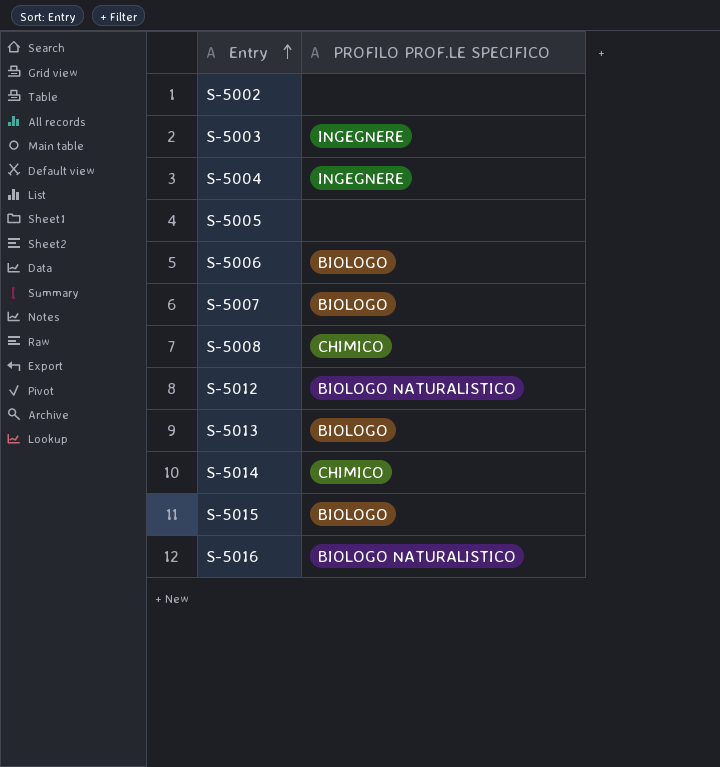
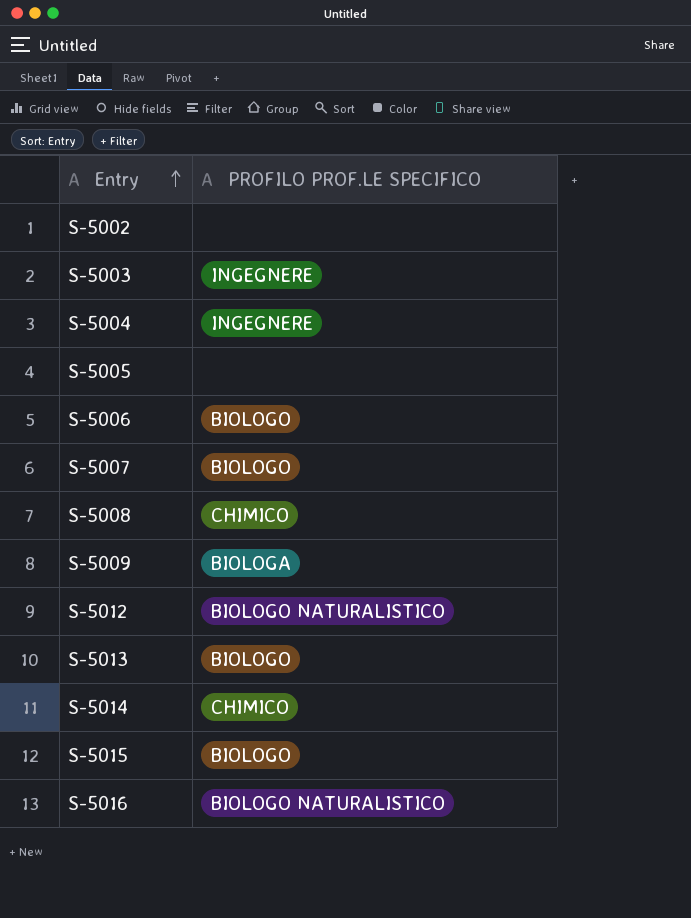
row S-5009: none -> BIOLOGA

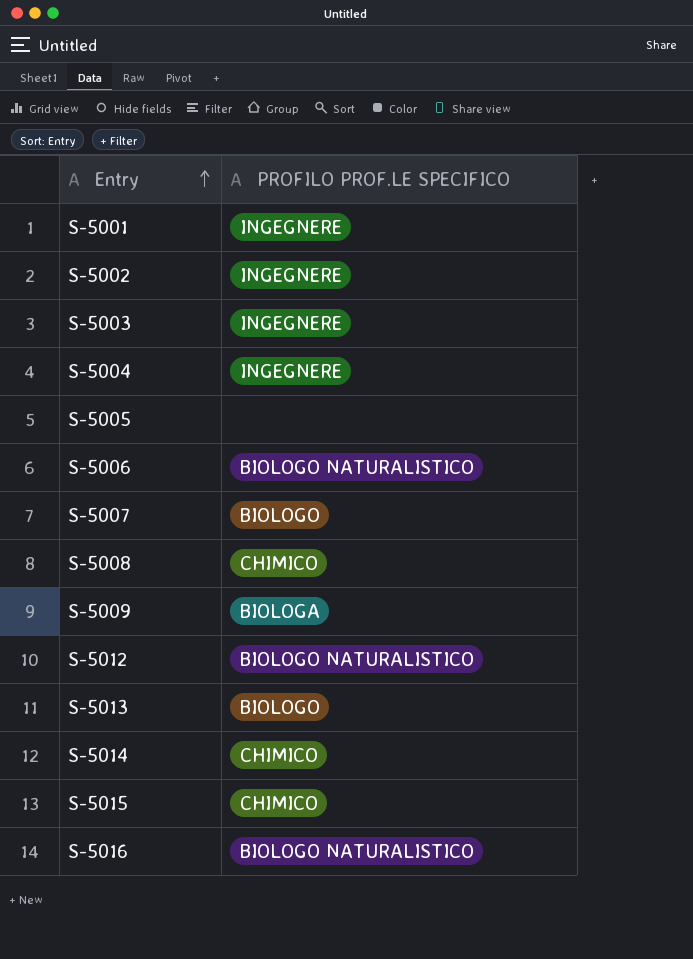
row S-5001: none -> INGEGNERE
S-5002 | PROFILO PROF.LE SPECIFICO: none -> INGEGNERE
S-5006 | PROFILO PROF.LE SPECIFICO: BIOLOGO -> BIOLOGO NATURALISTICO
S-5015 | PROFILO PROF.LE SPECIFICO: BIOLOGO -> CHIMICO

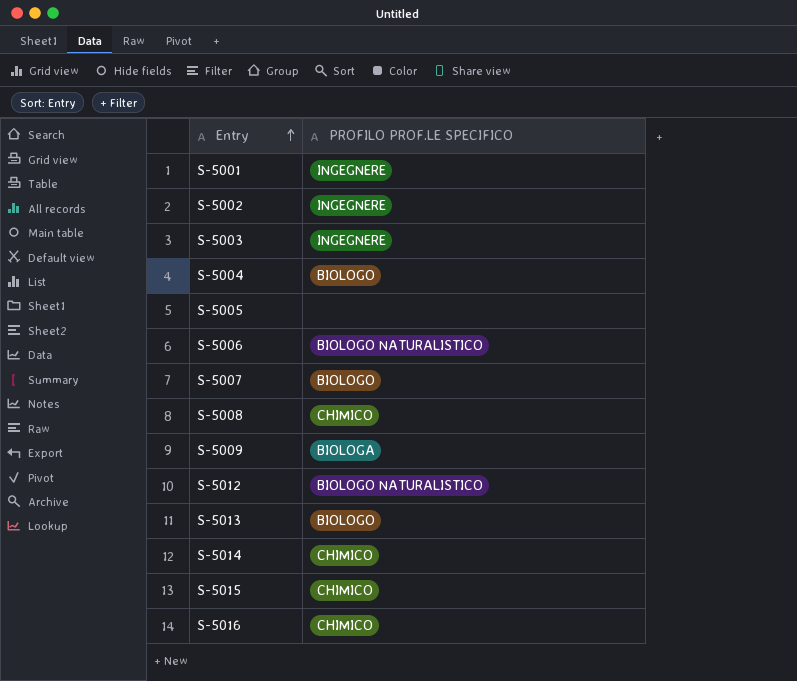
S-5004 | PROFILO PROF.LE SPECIFICO: INGEGNERE -> BIOLOGO
S-5016 | PROFILO PROF.LE SPECIFICO: BIOLOGO NATURALISTICO -> CHIMICO

